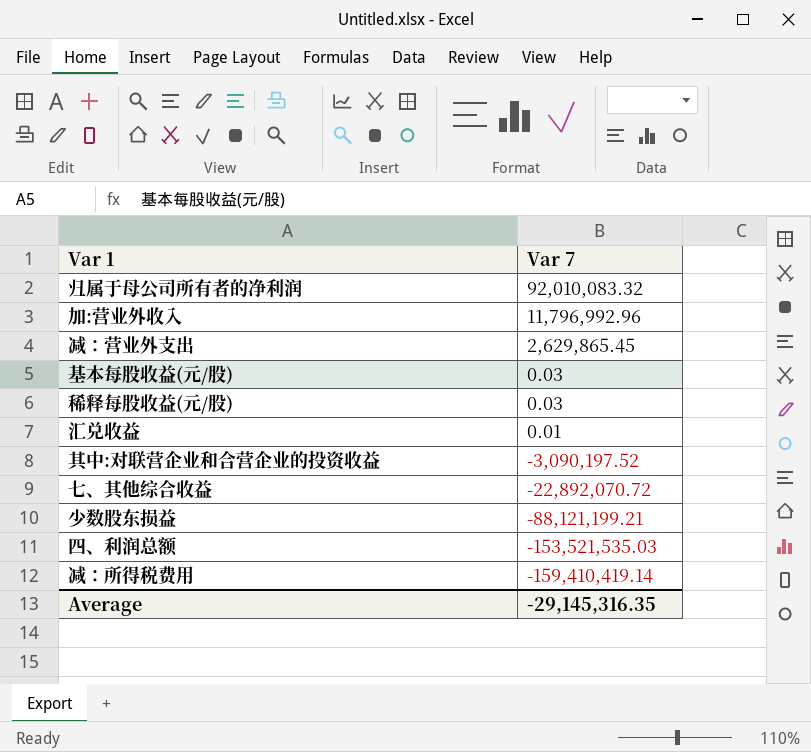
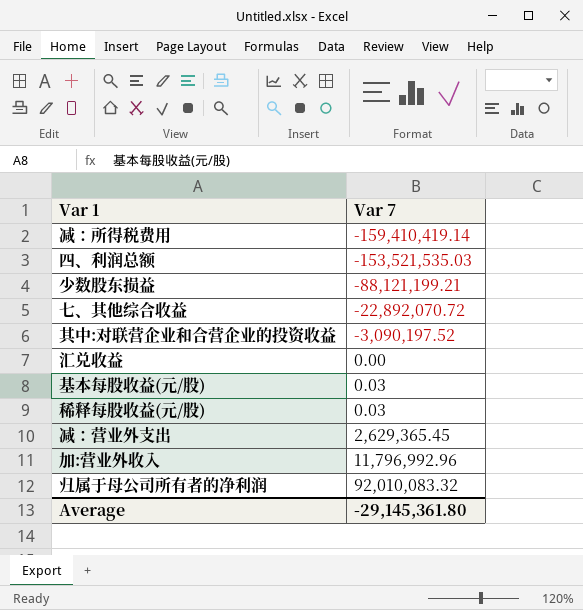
row order: Var 7 descending -> Var 7 ascending
汇兑收益 | Var 7: 0.01 -> 0.00
减：营业外支出 | Var 7: 2,629,865.45 -> 2,629,365.45
Average | Var 7: -29,145,316.35 -> -29,145,361.80

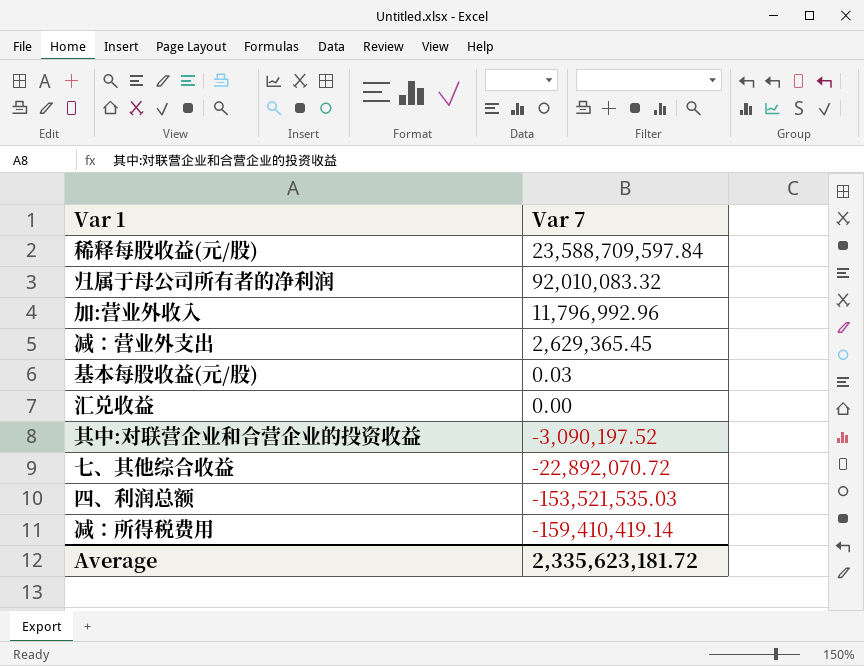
row order: Var 7 ascending -> Var 7 descending
row 少数股东损益: -88,121,199.21 -> none
稀释每股收益(元/股) | Var 7: 0.03 -> 23,588,709,597.84
Average | Var 7: -29,145,361.80 -> 2,335,623,181.72

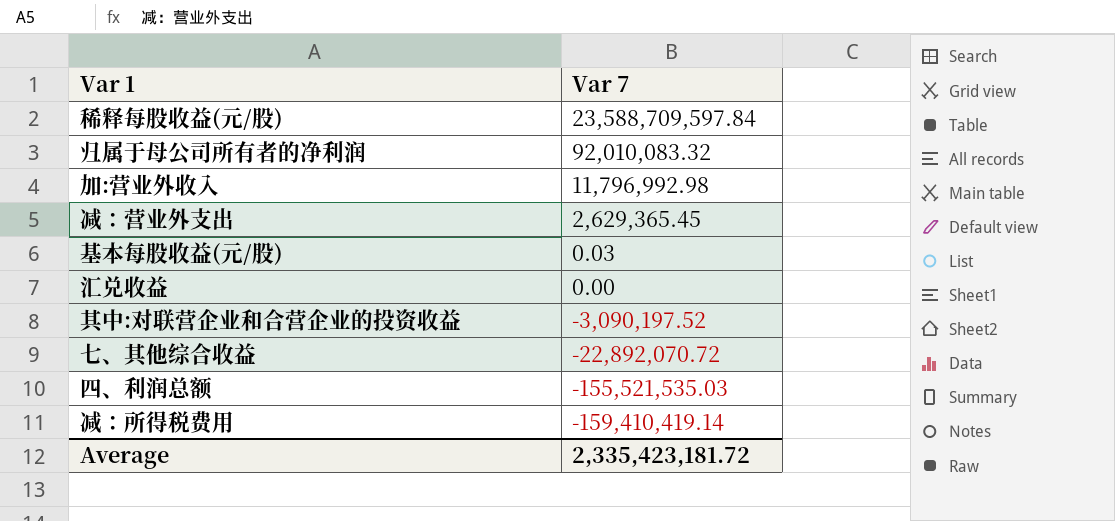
加:营业外收入 | Var 7: 11,796,992.96 -> 11,796,992.98
四、利润总额 | Var 7: -153,521,535.03 -> -155,521,535.03
Average | Var 7: 2,335,623,181.72 -> 2,335,423,181.72

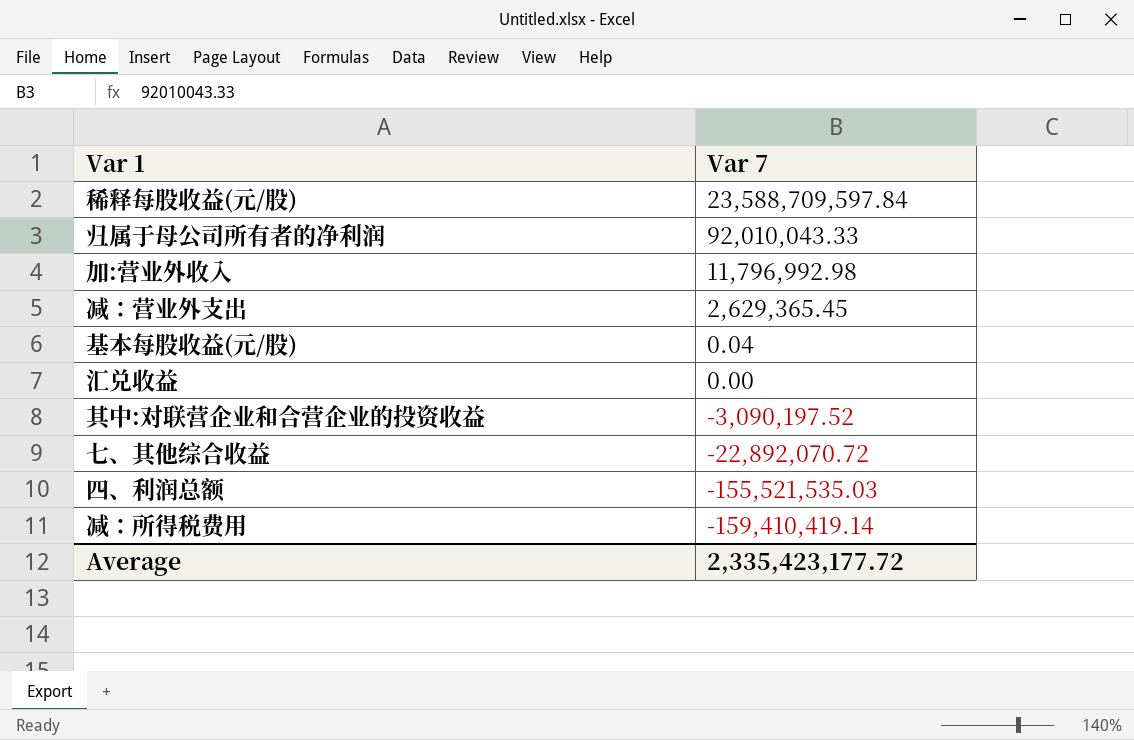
归属于母公司所有者的净利润 | Var 7: 92,010,083.32 -> 92,010,043.33
基本每股收益(元/股) | Var 7: 0.03 -> 0.04
Average | Var 7: 2,335,423,181.72 -> 2,335,423,177.72

